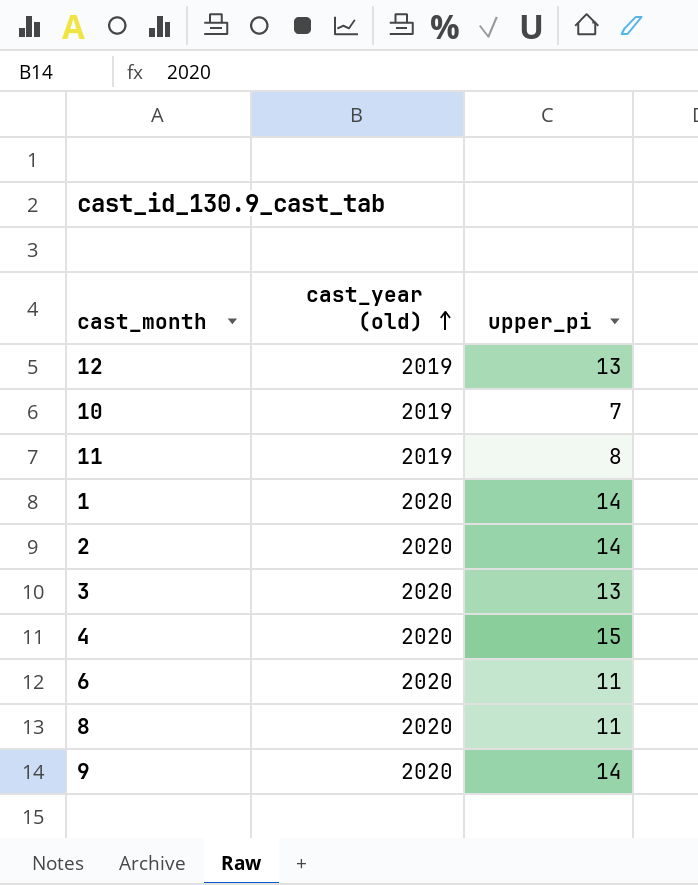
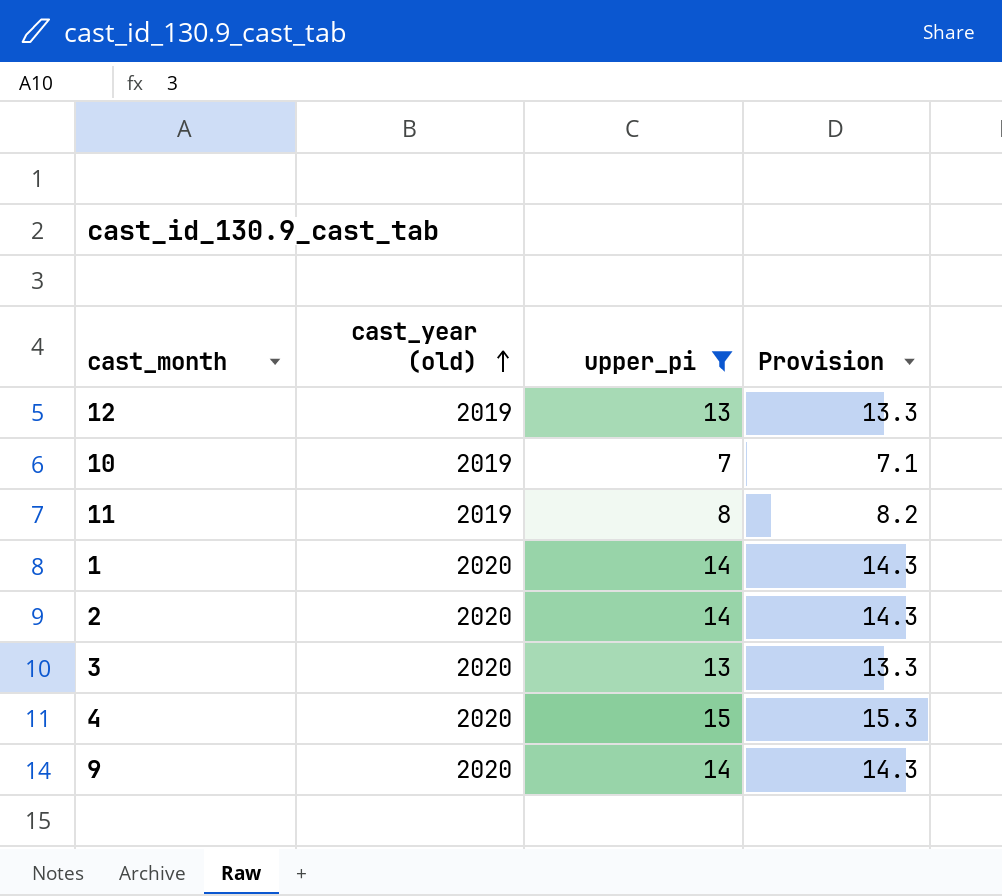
filter: none -> upper_pi != 11
column Provision | formula: none -> [upper_pi] * 1.02

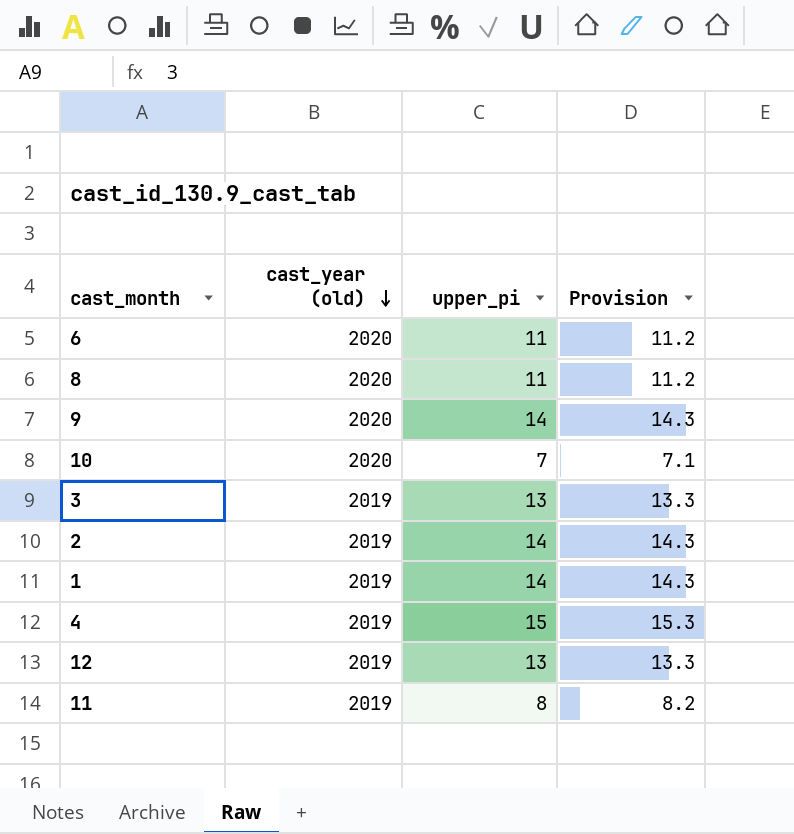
filter: upper_pi != 11 -> none
row order: cast_year (old) ascending -> cast_year (old) descending
10 | cast_year (old): 2019 -> 2020
3 | cast_year (old): 2020 -> 2019
2 | cast_year (old): 2020 -> 2019
1 | cast_year (old): 2020 -> 2019
4 | cast_year (old): 2020 -> 2019

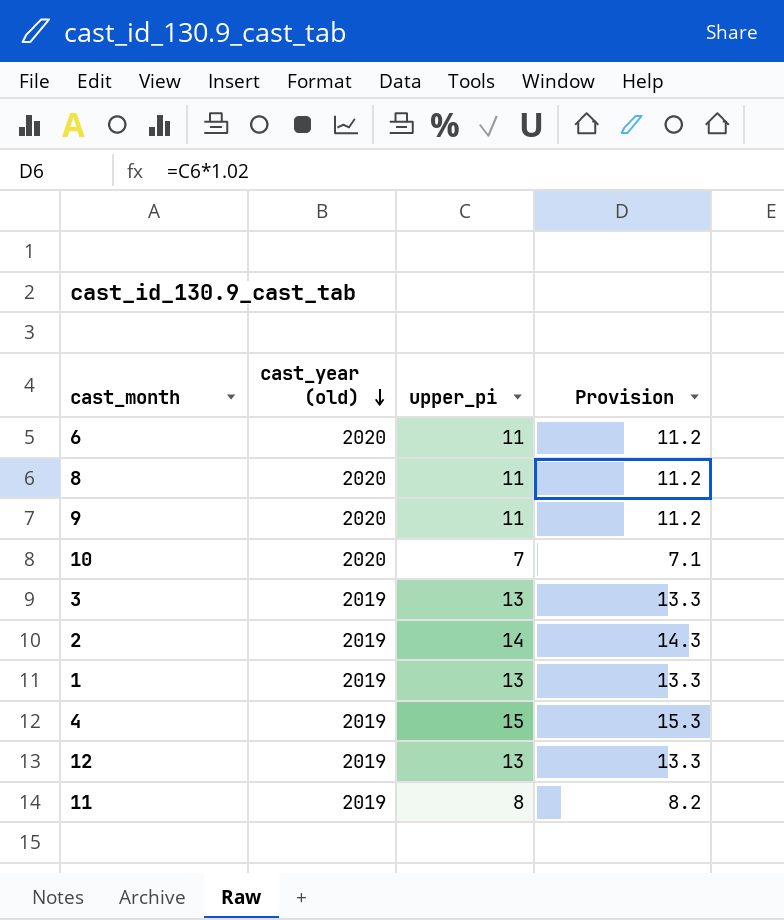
9 | upper_pi: 14 -> 11
9 | Provision: 14.3 -> 11.2
1 | upper_pi: 14 -> 13
1 | Provision: 14.3 -> 13.3

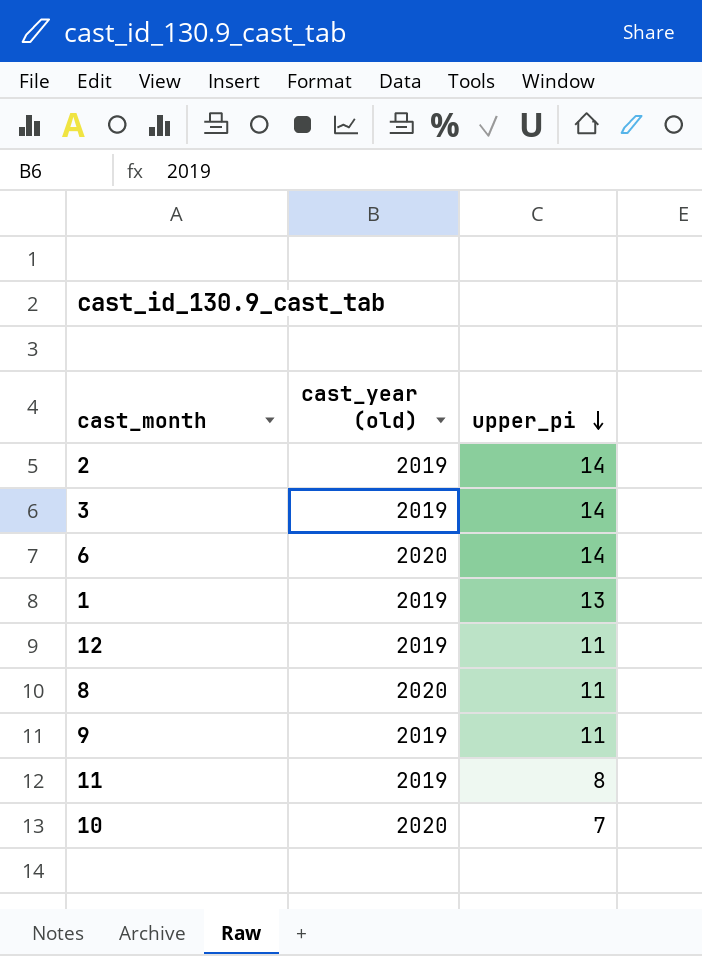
row order: cast_year (old) descending -> upper_pi descending
column Provision | formula: [upper_pi] * 1.02 -> none
row 4: 2019 | 15 | 15.3 -> none
3 | upper_pi: 13 -> 14
6 | upper_pi: 11 -> 14
12 | upper_pi: 13 -> 11
9 | cast_year (old): 2020 -> 2019

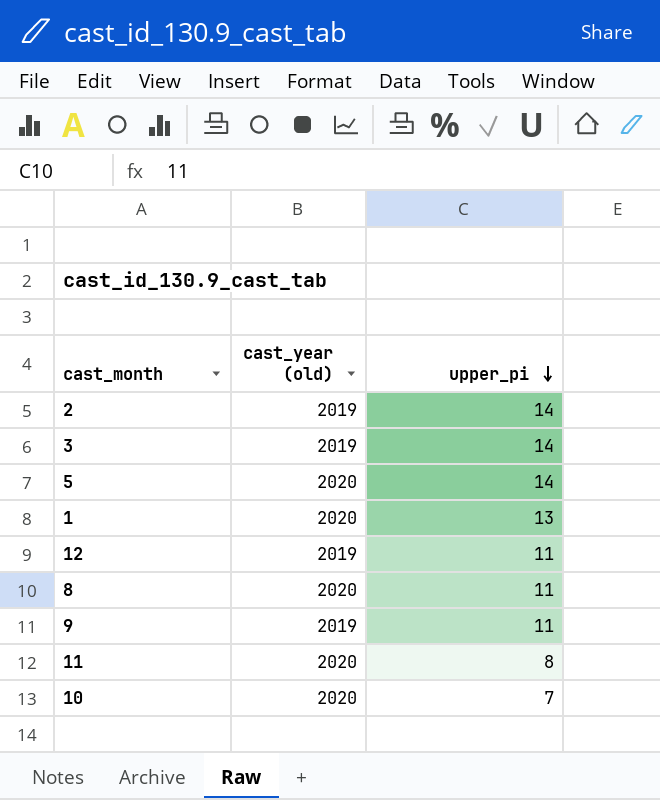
row 6: 2020 | 14 -> none
row 5: none -> 2020 | 14
1 | cast_year (old): 2019 -> 2020
11 | cast_year (old): 2019 -> 2020

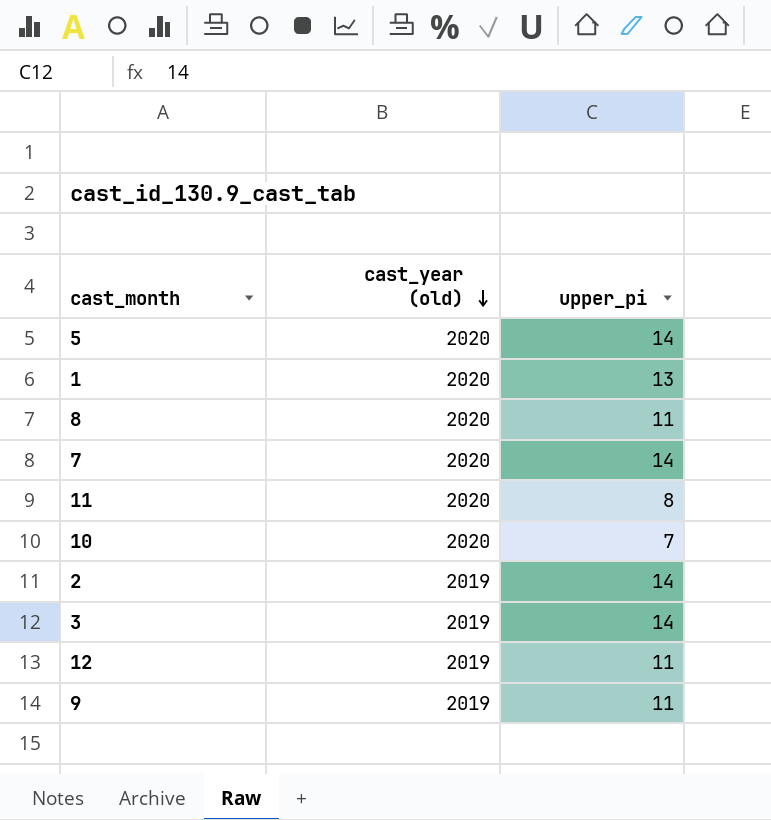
row order: upper_pi descending -> cast_year (old) descending
row 7: none -> 2020 | 14

